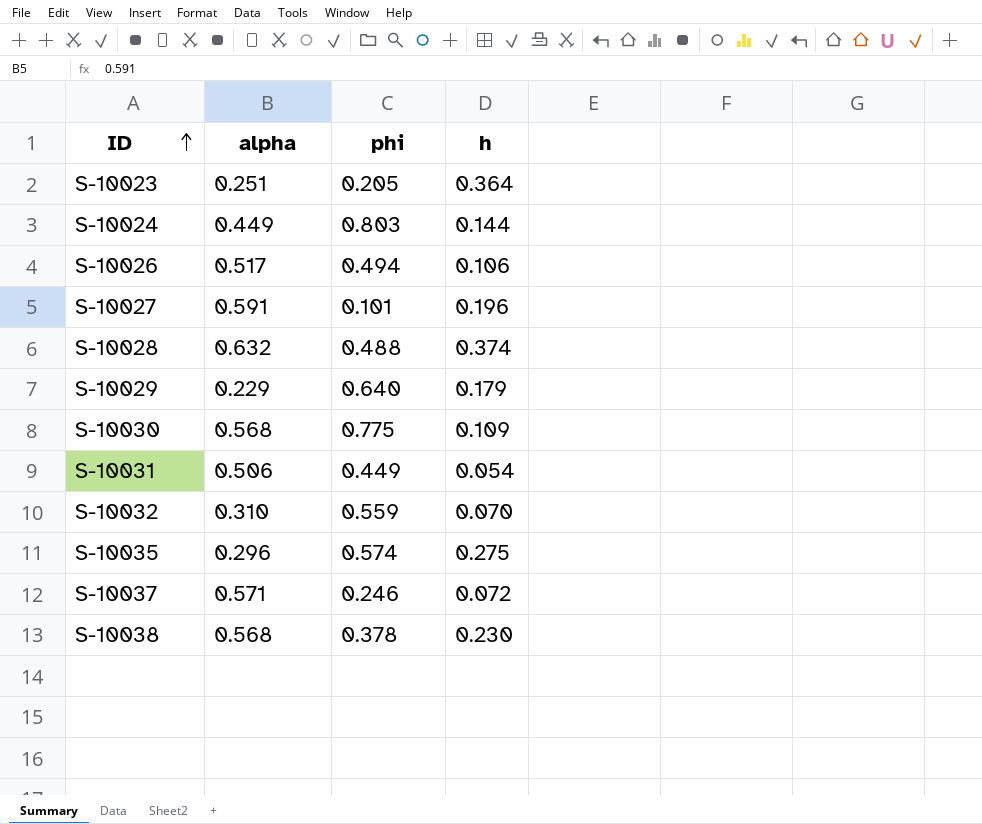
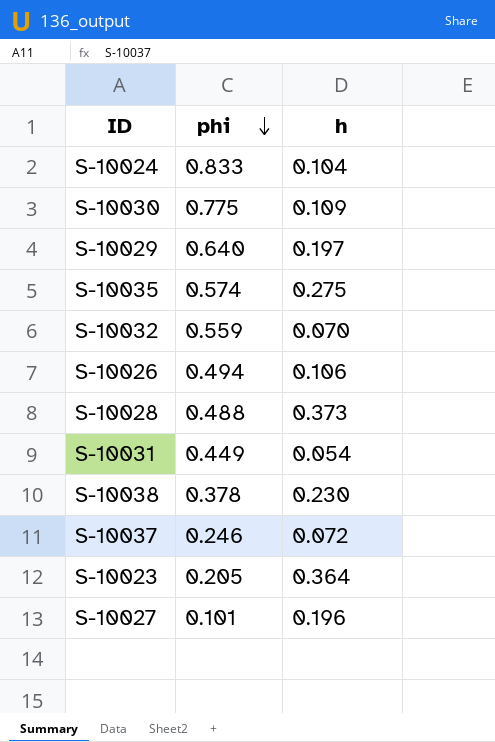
row order: ID ascending -> phi descending
column alpha | position: 2 -> none
S-10024 | phi: 0.803 -> 0.833
S-10024 | h: 0.144 -> 0.104
S-10029 | h: 0.179 -> 0.197
S-10028 | h: 0.374 -> 0.373

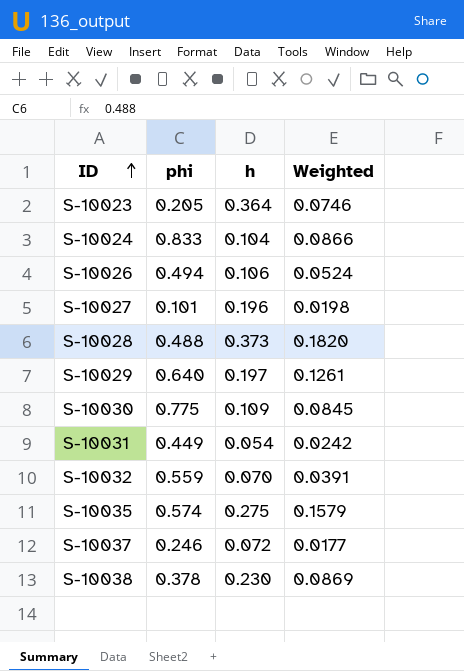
row order: phi descending -> ID ascending
column Weighted | formula: none -> [phi] * [h]

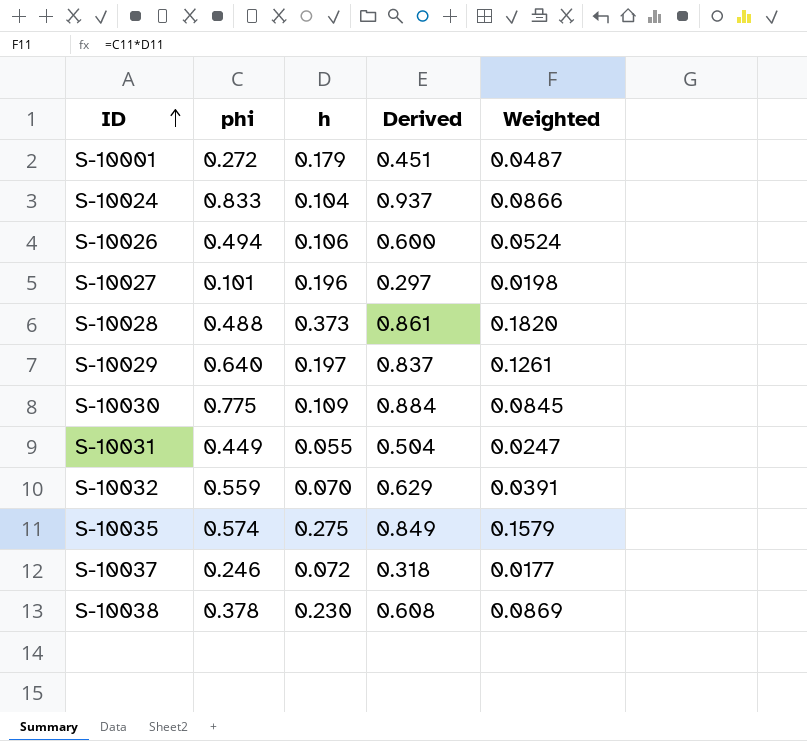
column Derived | formula: none -> [phi] + [h]
row S-10023: 0.205 | 0.364 | 0.0746 -> none
row S-10001: none -> 0.272 | 0.179 | 0.451 | 0.0487
S-10031 | h: 0.054 -> 0.055
S-10031 | Weighted: 0.0242 -> 0.0247

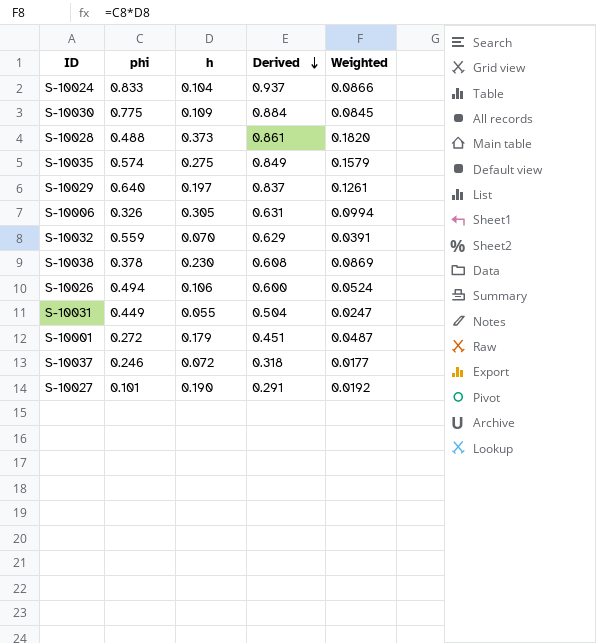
row order: ID ascending -> Derived descending
row S-10006: none -> 0.326 | 0.305 | 0.631 | 0.0994
S-10027 | h: 0.196 -> 0.190
S-10027 | Derived: 0.297 -> 0.291
S-10027 | Weighted: 0.0198 -> 0.0192

